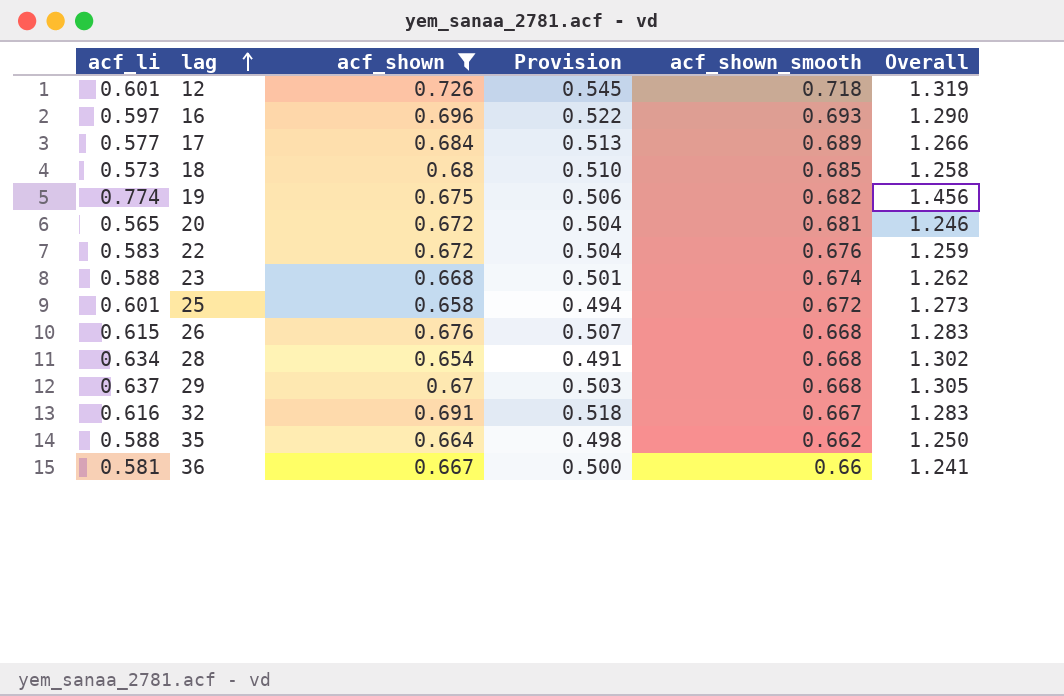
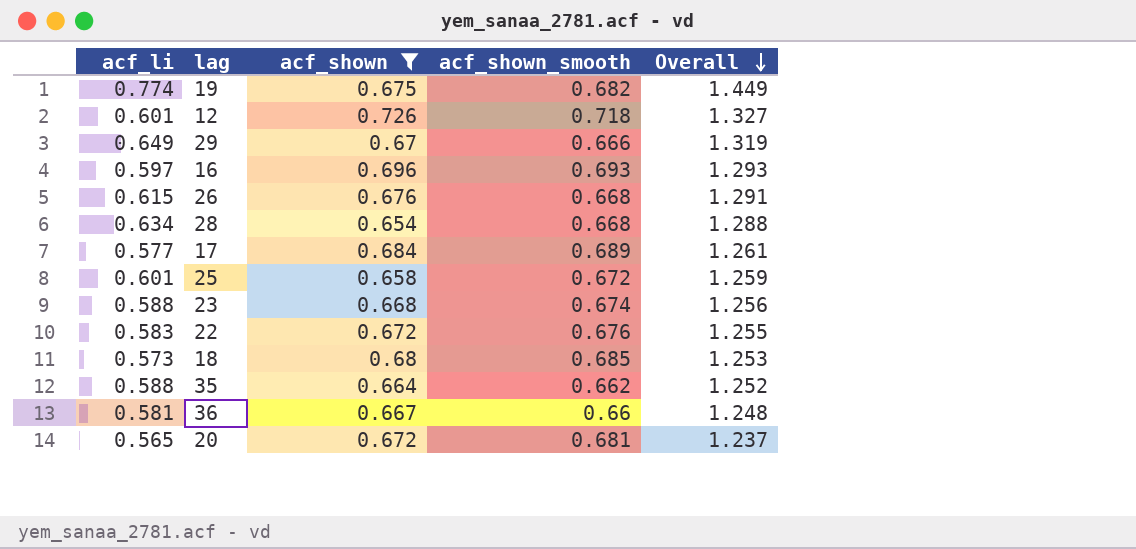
row order: lag ascending -> Overall descending
column Provision | formula: [acf_shown] * 0.75 -> none
column Overall | formula: [acf_li] + [acf_shown_smooth] -> [acf_li] + [acf_shown]
row 32: 0.616 | 0.691 | 0.518 | 0.667 | 1.283 -> none
29 | acf_li: 0.637 -> 0.649
29 | acf_shown_smooth: 0.668 -> 0.666

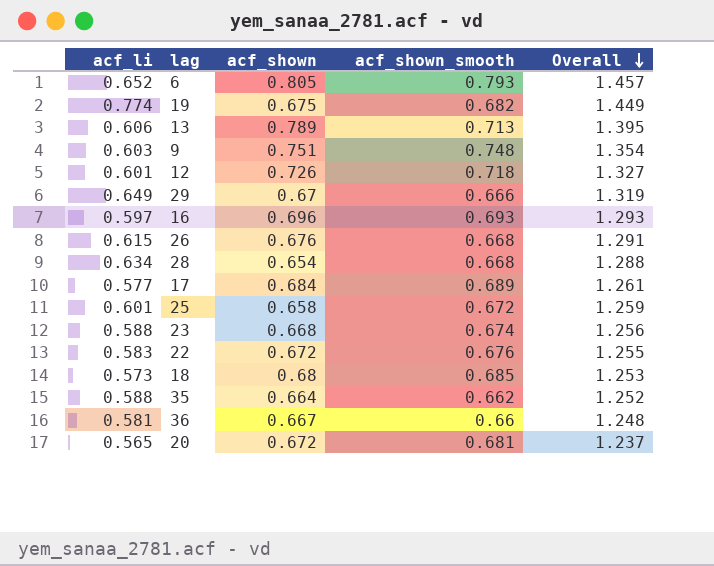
filter: acf_shown <= 0.726 -> none

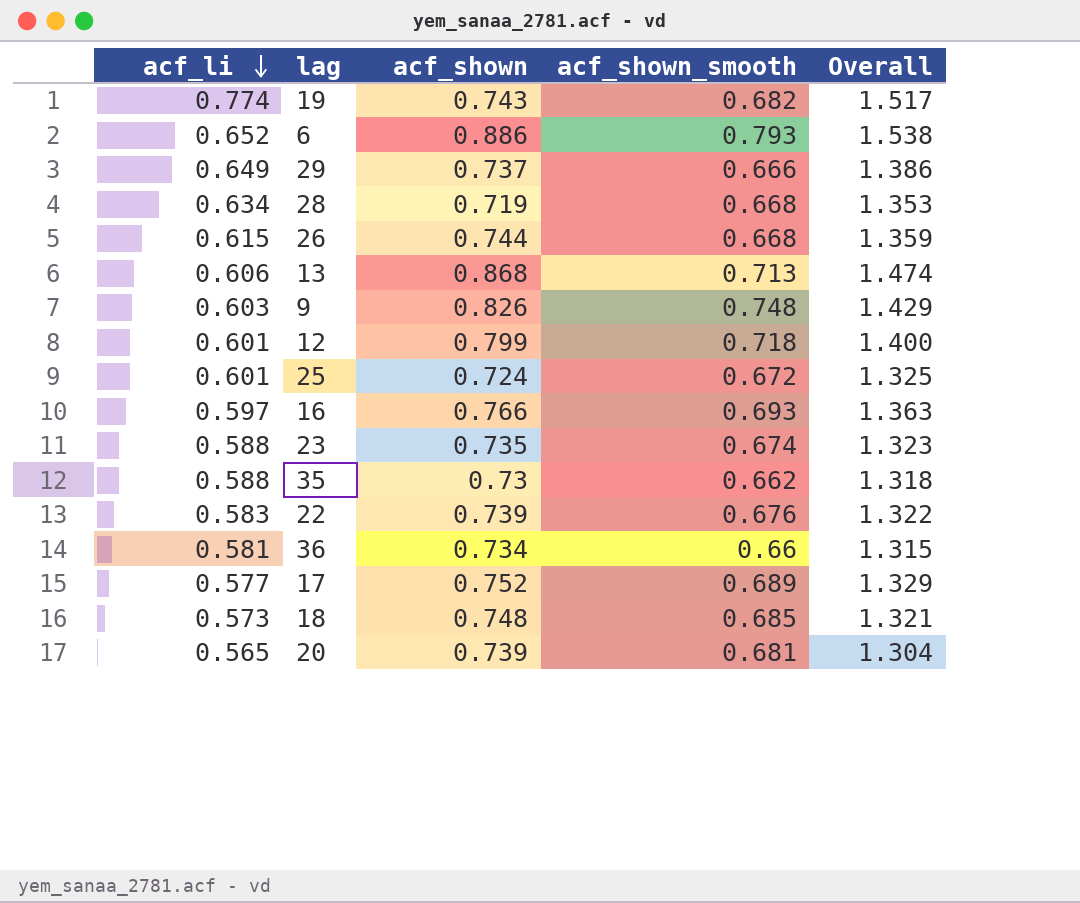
row order: Overall descending -> acf_li descending
19 | acf_shown: 0.675 -> 0.743
19 | Overall: 1.449 -> 1.517
6 | acf_shown: 0.805 -> 0.886
6 | Overall: 1.457 -> 1.538
29 | acf_shown: 0.67 -> 0.737
29 | Overall: 1.319 -> 1.386
28 | acf_shown: 0.654 -> 0.719
28 | Overall: 1.288 -> 1.353
26 | acf_shown: 0.676 -> 0.744
26 | Overall: 1.291 -> 1.359
13 | acf_shown: 0.789 -> 0.868
13 | Overall: 1.395 -> 1.474
9 | acf_shown: 0.751 -> 0.826
9 | Overall: 1.354 -> 1.429
12 | acf_shown: 0.726 -> 0.799
12 | Overall: 1.327 -> 1.400
25 | acf_shown: 0.658 -> 0.724
25 | Overall: 1.259 -> 1.325
16 | acf_shown: 0.696 -> 0.766
16 | Overall: 1.293 -> 1.363
23 | acf_shown: 0.668 -> 0.735
23 | Overall: 1.256 -> 1.323
35 | acf_shown: 0.664 -> 0.73
35 | Overall: 1.252 -> 1.318
22 | acf_shown: 0.672 -> 0.739
22 | Overall: 1.255 -> 1.322
36 | acf_shown: 0.667 -> 0.734
36 | Overall: 1.248 -> 1.315
17 | acf_shown: 0.684 -> 0.752
17 | Overall: 1.261 -> 1.329
18 | acf_shown: 0.68 -> 0.748
18 | Overall: 1.253 -> 1.321
20 | acf_shown: 0.672 -> 0.739
20 | Overall: 1.237 -> 1.304

